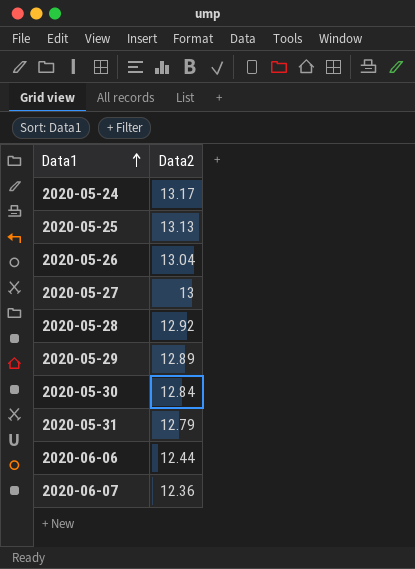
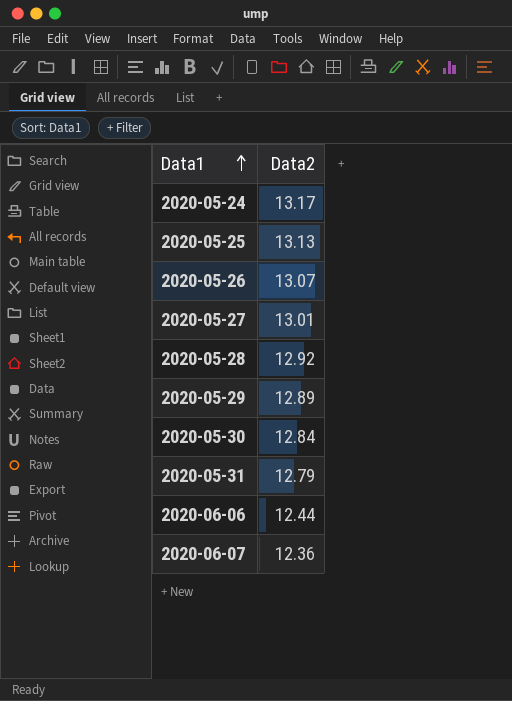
2020-05-26 | Data2: 13.04 -> 13.07
2020-05-27 | Data2: 13 -> 13.01

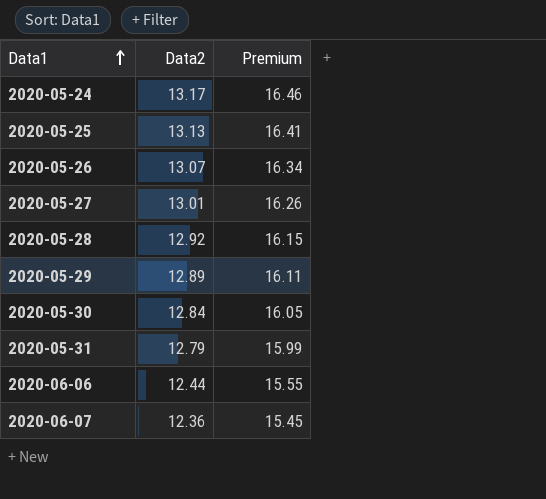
column Premium | formula: none -> [Data2] * 1.25

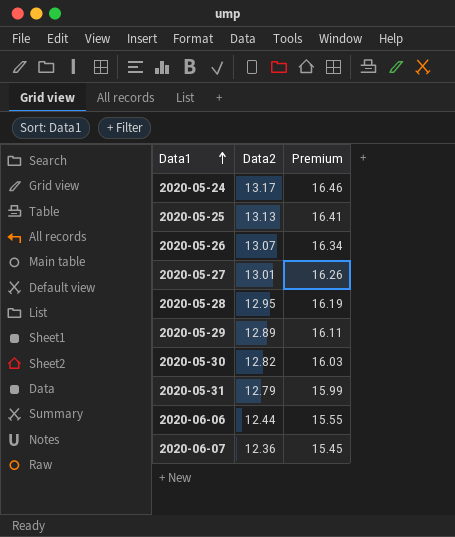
2020-05-28 | Data2: 12.92 -> 12.95
2020-05-28 | Premium: 16.15 -> 16.19
2020-05-30 | Data2: 12.84 -> 12.82
2020-05-30 | Premium: 16.05 -> 16.03

